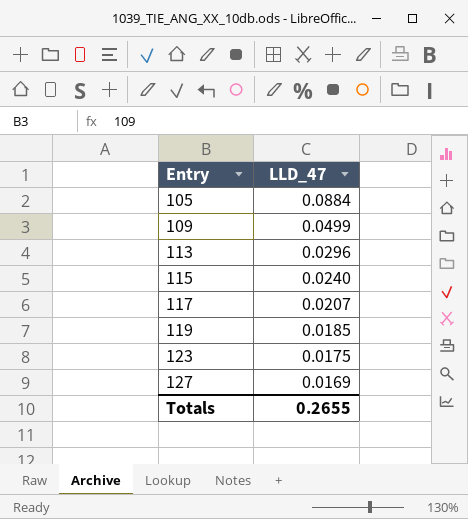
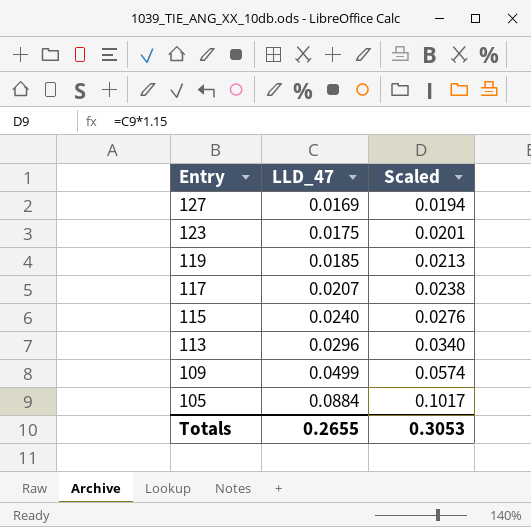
row order: Entry ascending -> Entry descending
column Scaled | formula: none -> [LLD_47] * 1.15

